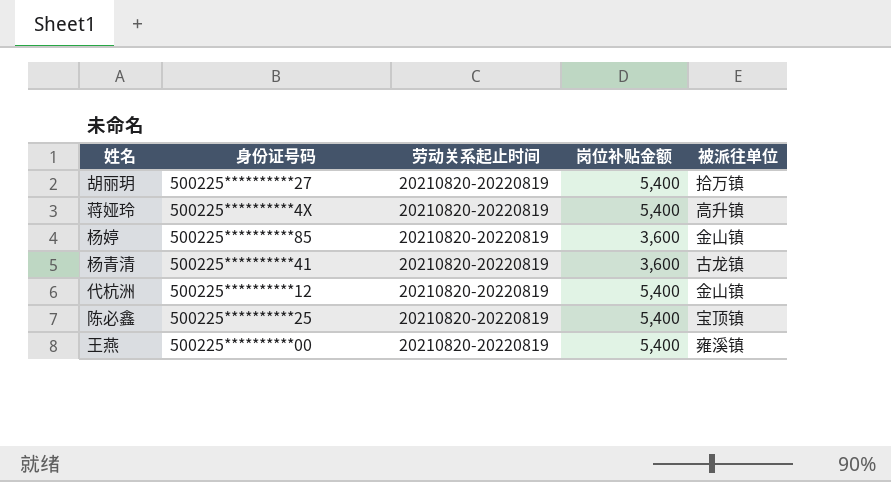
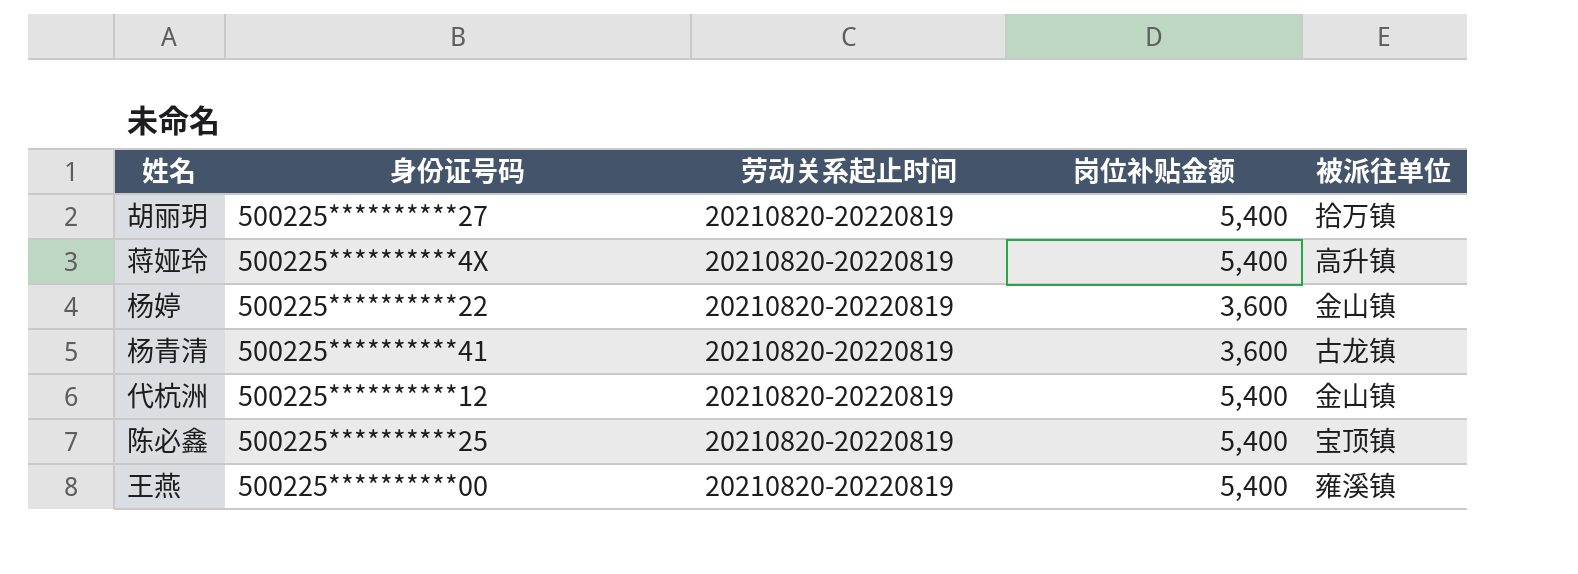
杨婷 | 身份证号码: 500225**********85 -> 500225**********22

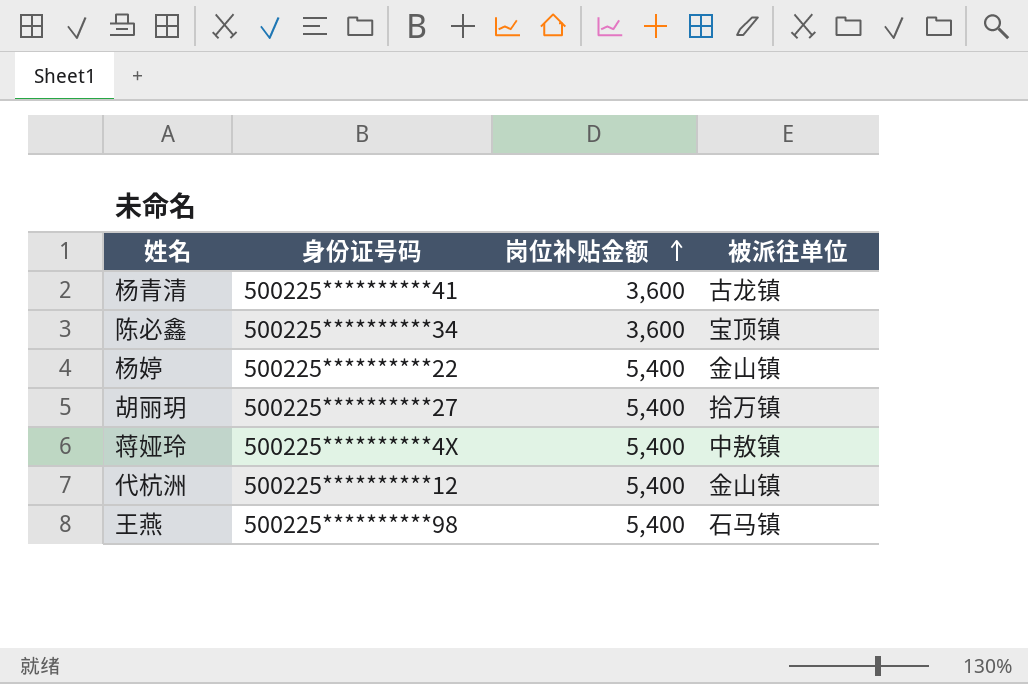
row order: none -> 岗位补贴金额 ascending
column 劳动关系起止时间 | position: 3 -> none
陈必鑫 | 身份证号码: 500225**********25 -> 500225**********34
陈必鑫 | 岗位补贴金额: 5,400 -> 3,600
杨婷 | 岗位补贴金额: 3,600 -> 5,400
蒋娅玲 | 被派往单位: 高升镇 -> 中敖镇
王燕 | 身份证号码: 500225**********00 -> 500225**********98
王燕 | 被派往单位: 雍溪镇 -> 石马镇

